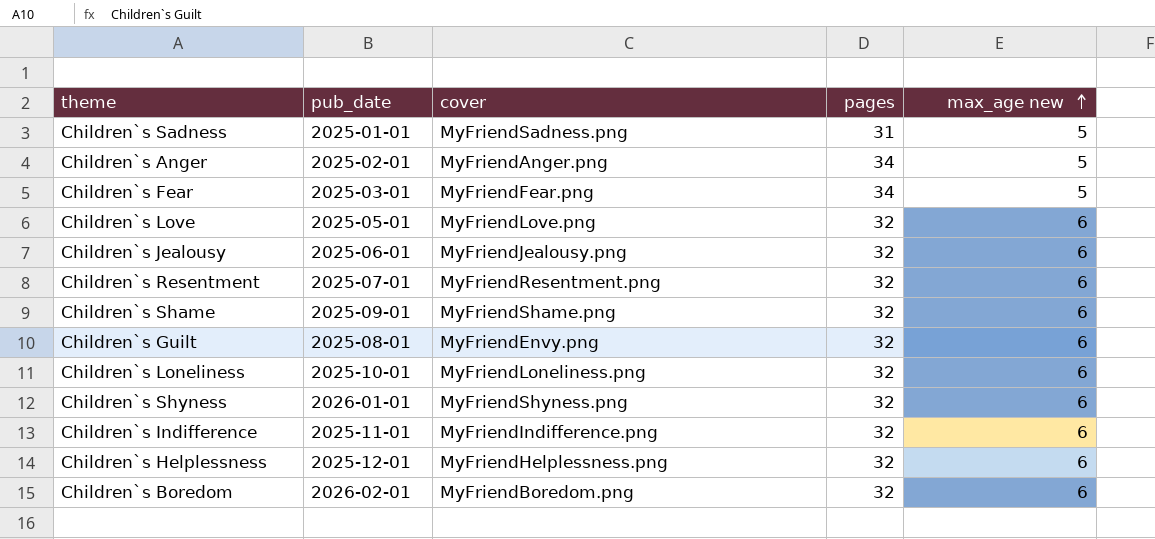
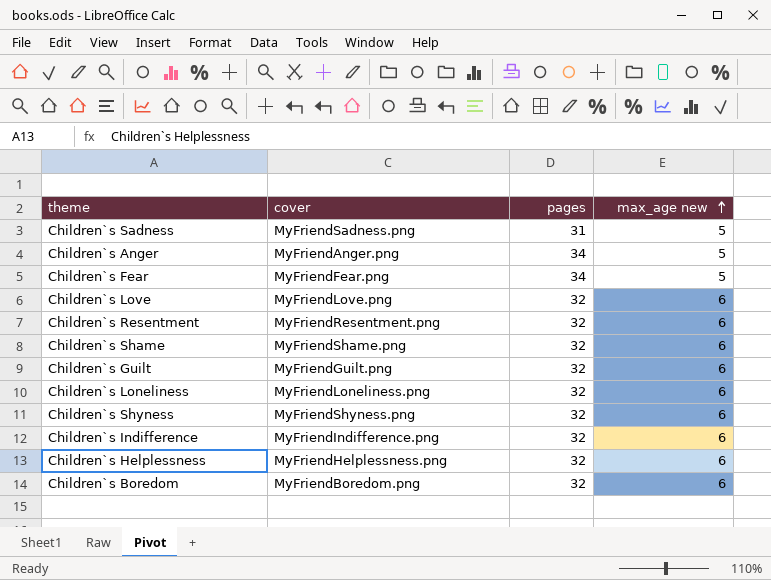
column pub_date | position: 2 -> none
row Children`s Jealousy: 2025-06-01 | MyFriendJealousy.png | 32 | 6 -> none
Children`s Guilt | cover: MyFriendEnvy.png -> MyFriendGuilt.png

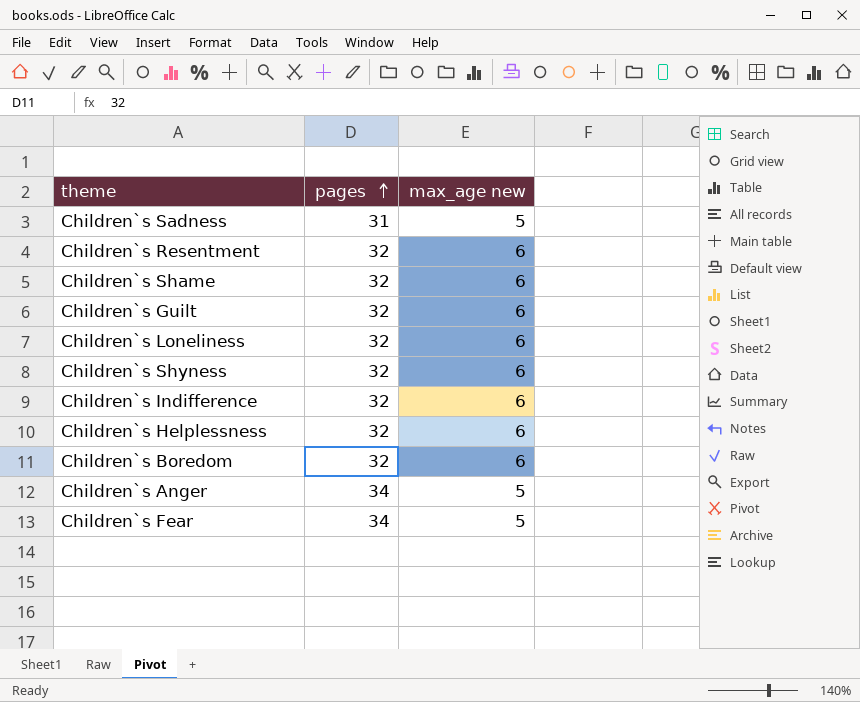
row order: max_age new ascending -> pages ascending
column cover | position: 2 -> none
row Children`s Love: MyFriendLove.png | 32 | 6 -> none

